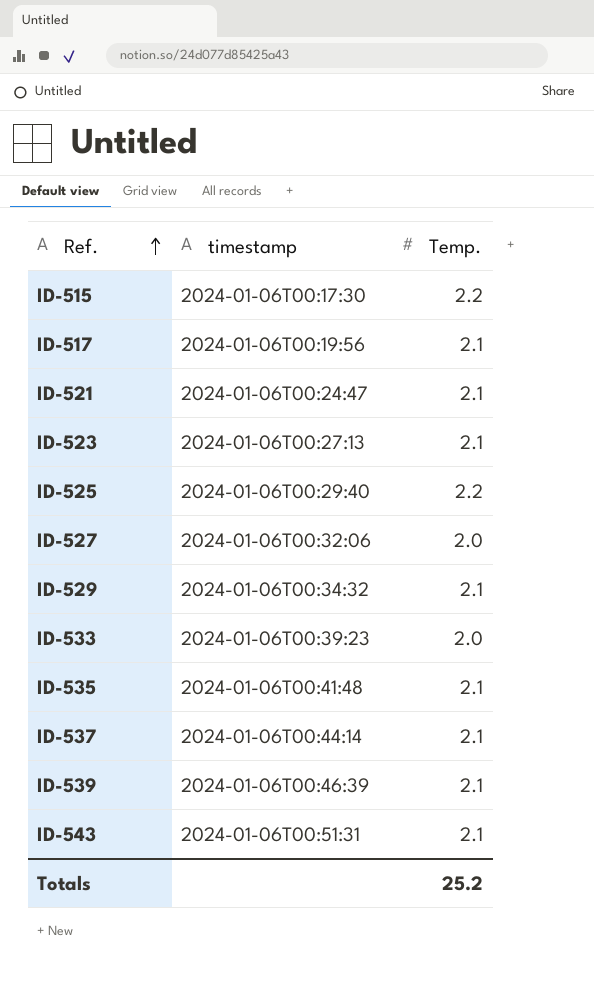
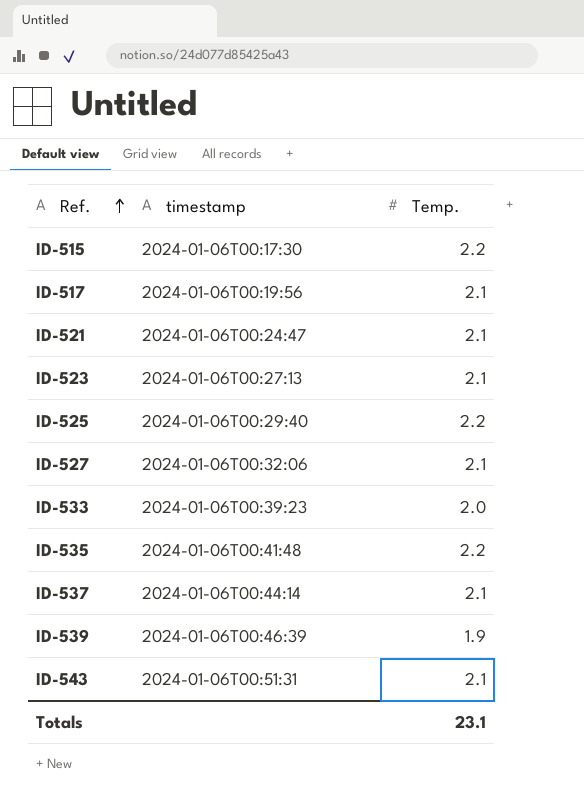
row ID-529: 2024-01-06T00:34:32 | 2.1 -> none
ID-527 | Temp.: 2.0 -> 2.1
ID-535 | Temp.: 2.1 -> 2.2
ID-539 | Temp.: 2.1 -> 1.9
Totals | Temp.: 25.2 -> 23.1

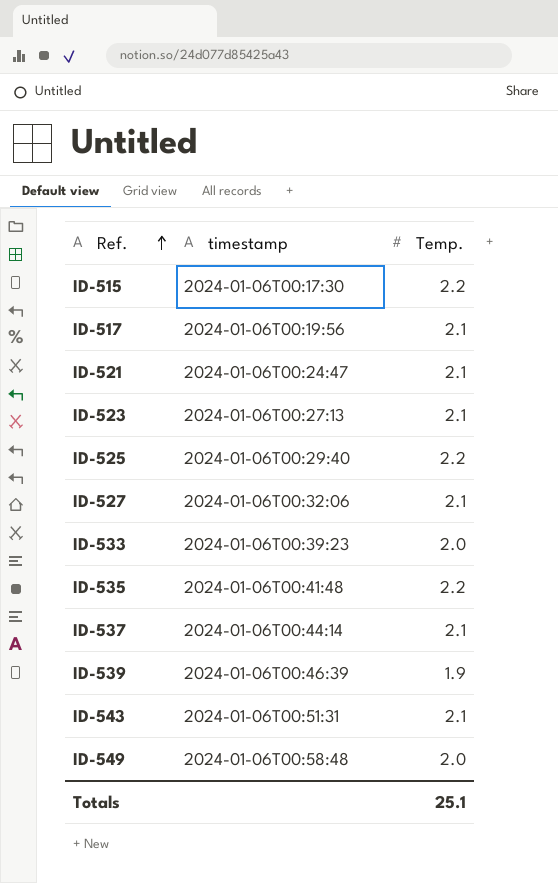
row ID-549: none -> 2024-01-06T00:58:48 | 2.0
Totals | Temp.: 23.1 -> 25.1

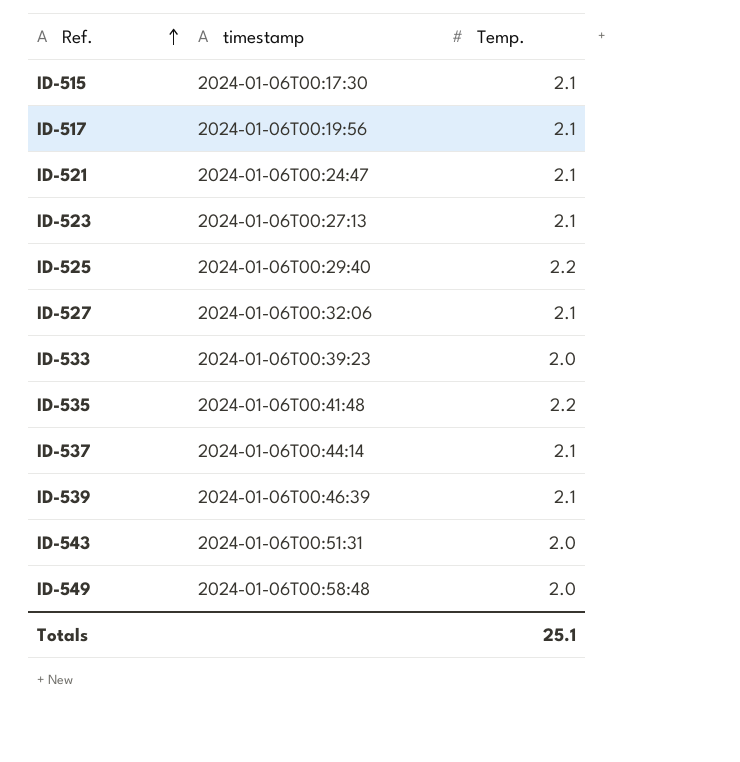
ID-515 | Temp.: 2.2 -> 2.1
ID-539 | Temp.: 1.9 -> 2.1
ID-543 | Temp.: 2.1 -> 2.0

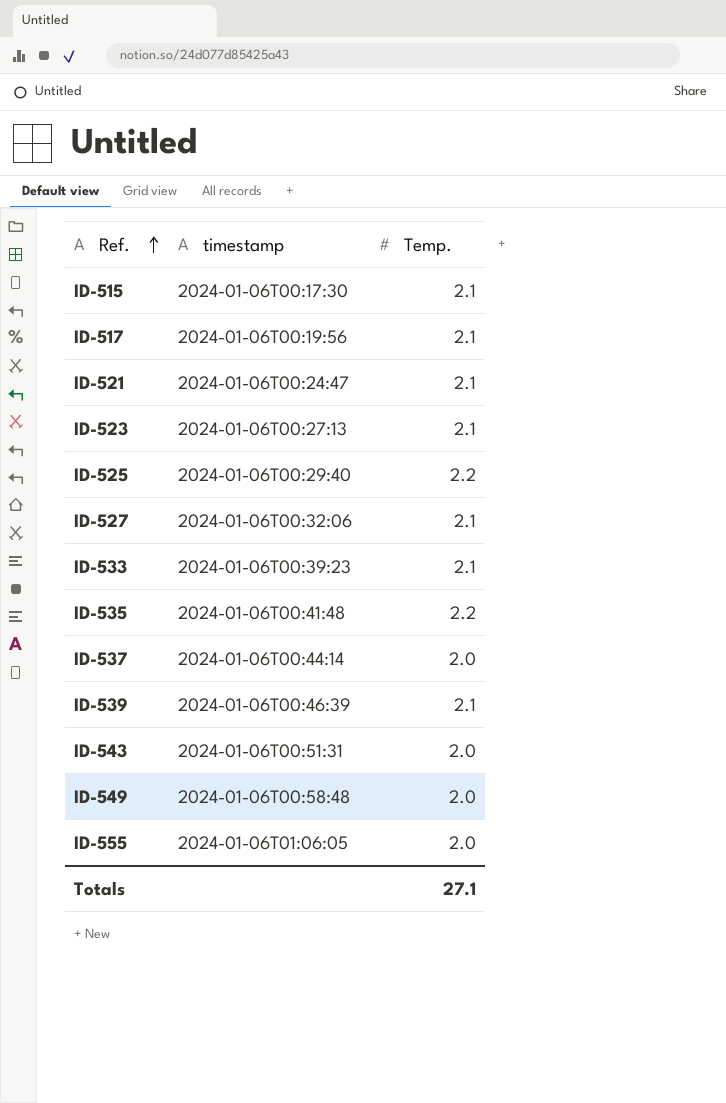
ID-533 | Temp.: 2.0 -> 2.1
ID-537 | Temp.: 2.1 -> 2.0
row ID-555: none -> 2024-01-06T01:06:05 | 2.0
Totals | Temp.: 25.1 -> 27.1

